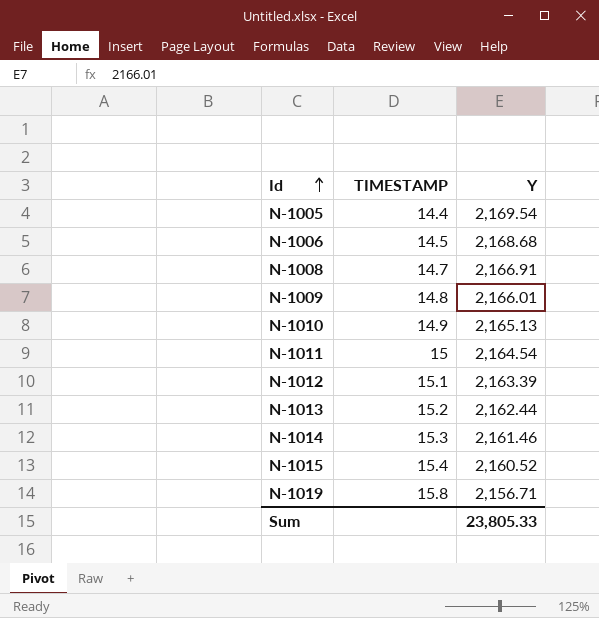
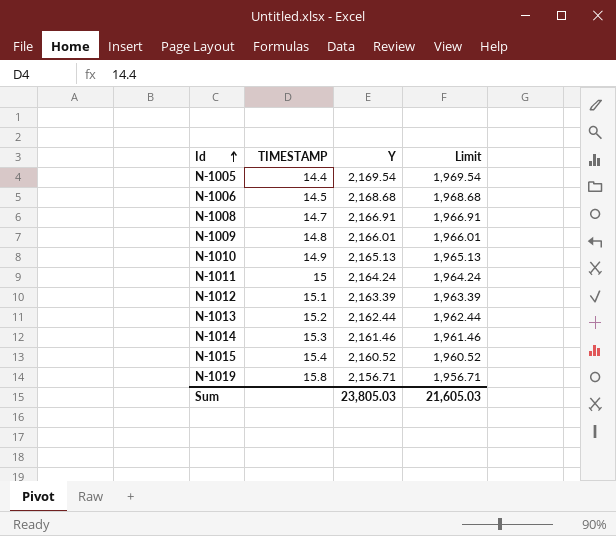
column Limit | formula: none -> [Y] - 200
N-1011 | Y: 2,164.54 -> 2,164.24
Sum | Y: 23,805.33 -> 23,805.03

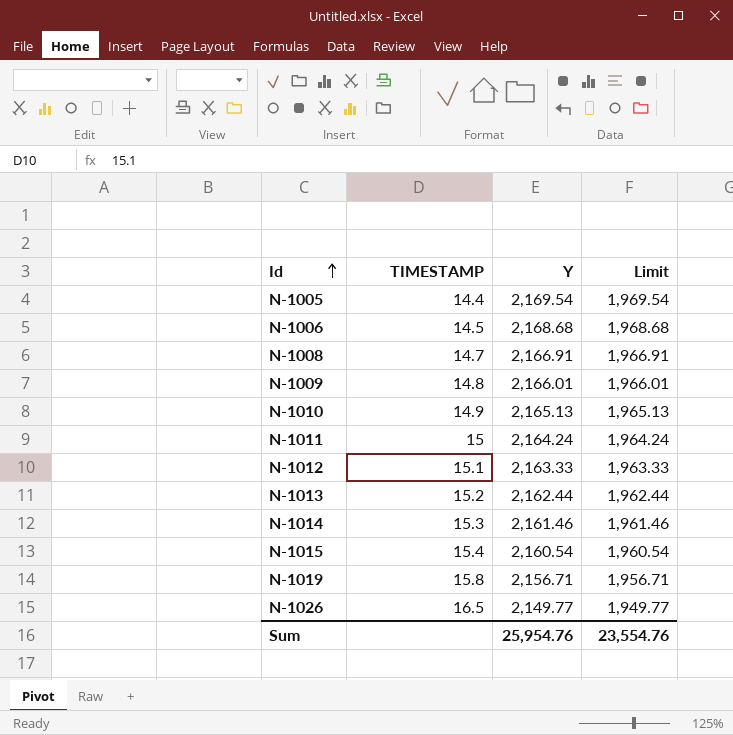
N-1012 | Y: 2,163.39 -> 2,163.33
N-1012 | Limit: 1,963.39 -> 1,963.33
N-1015 | Y: 2,160.52 -> 2,160.54
N-1015 | Limit: 1,960.52 -> 1,960.54
row N-1026: none -> 16.5 | 2,149.77 | 1,949.77
Sum | Y: 23,805.03 -> 25,954.76
Sum | Limit: 21,605.03 -> 23,554.76

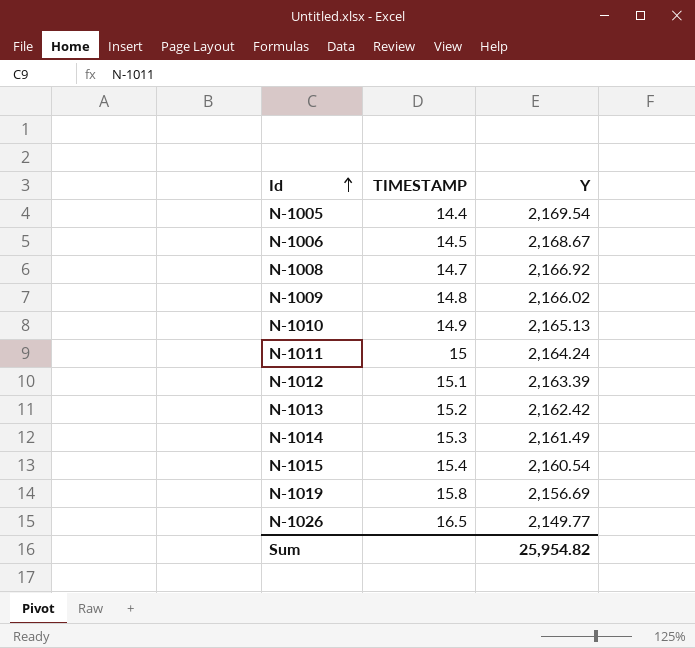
column Limit | formula: [Y] - 200 -> none
N-1006 | Y: 2,168.68 -> 2,168.67
N-1008 | Y: 2,166.91 -> 2,166.92
N-1009 | Y: 2,166.01 -> 2,166.02
N-1012 | Y: 2,163.33 -> 2,163.39
N-1013 | Y: 2,162.44 -> 2,162.42
N-1014 | Y: 2,161.46 -> 2,161.49
N-1019 | Y: 2,156.71 -> 2,156.69
Sum | Y: 25,954.76 -> 25,954.82

